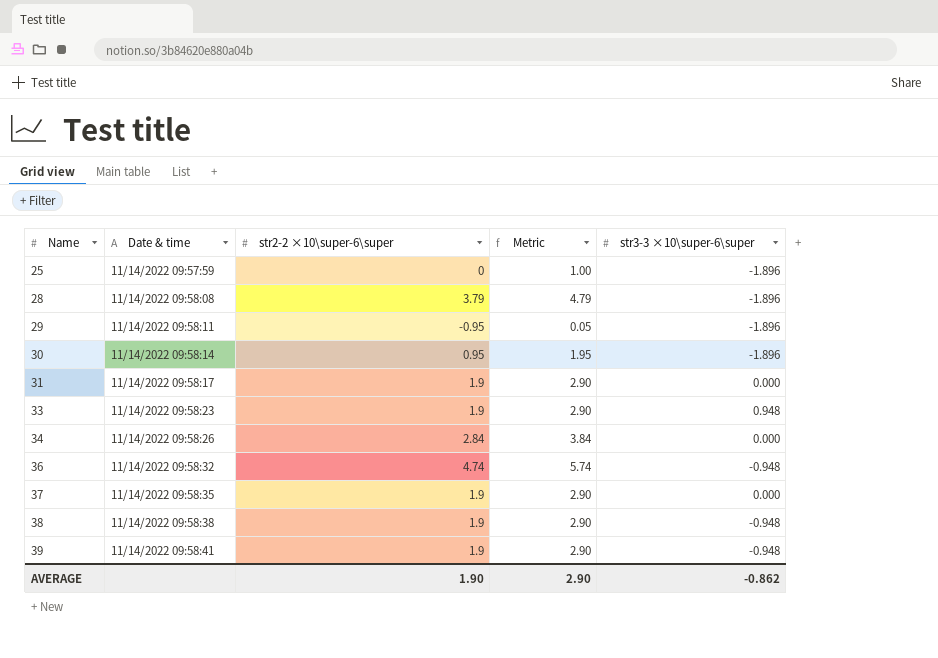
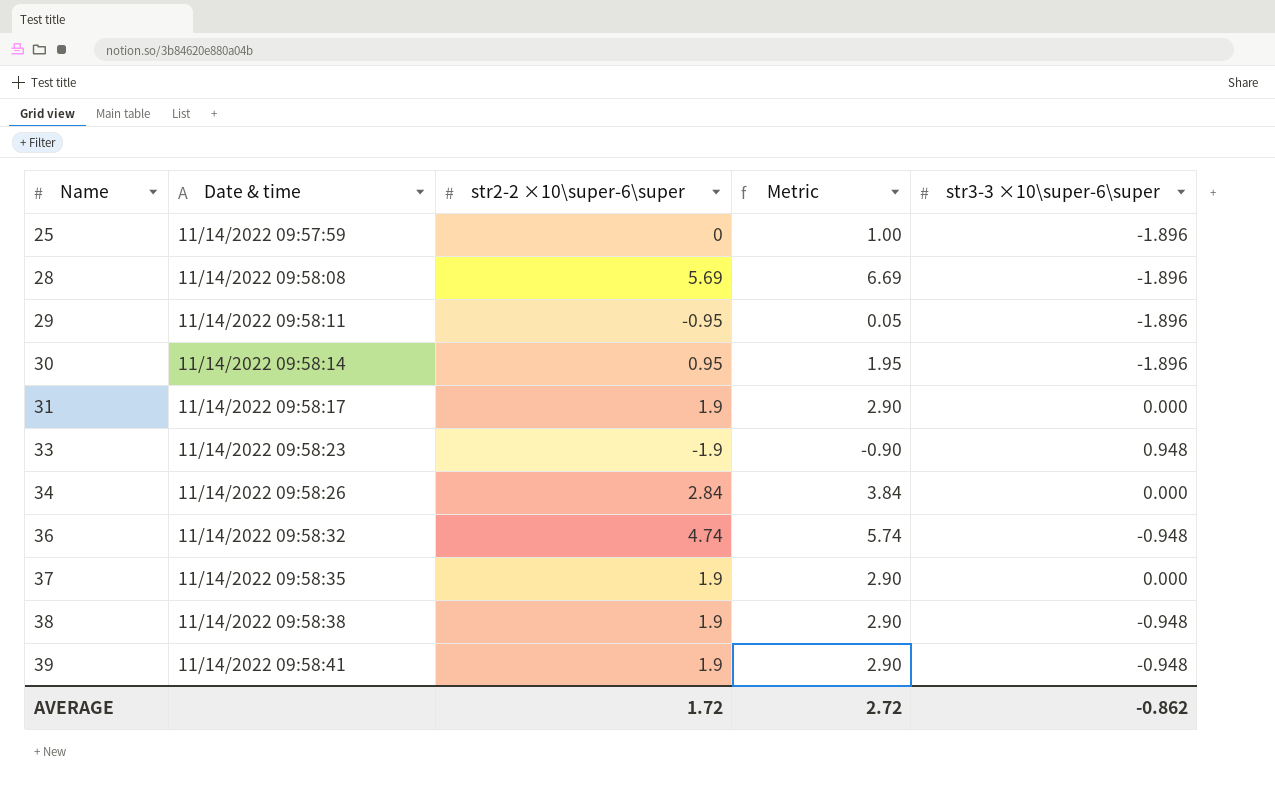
28 | str2-2 ×10\super-6\super: 3.79 -> 5.69
28 | Metric: 4.79 -> 6.69
33 | str2-2 ×10\super-6\super: 1.9 -> -1.9
33 | Metric: 2.90 -> -0.90
AVERAGE | str2-2 ×10\super-6\super: 1.90 -> 1.72
AVERAGE | Metric: 2.90 -> 2.72

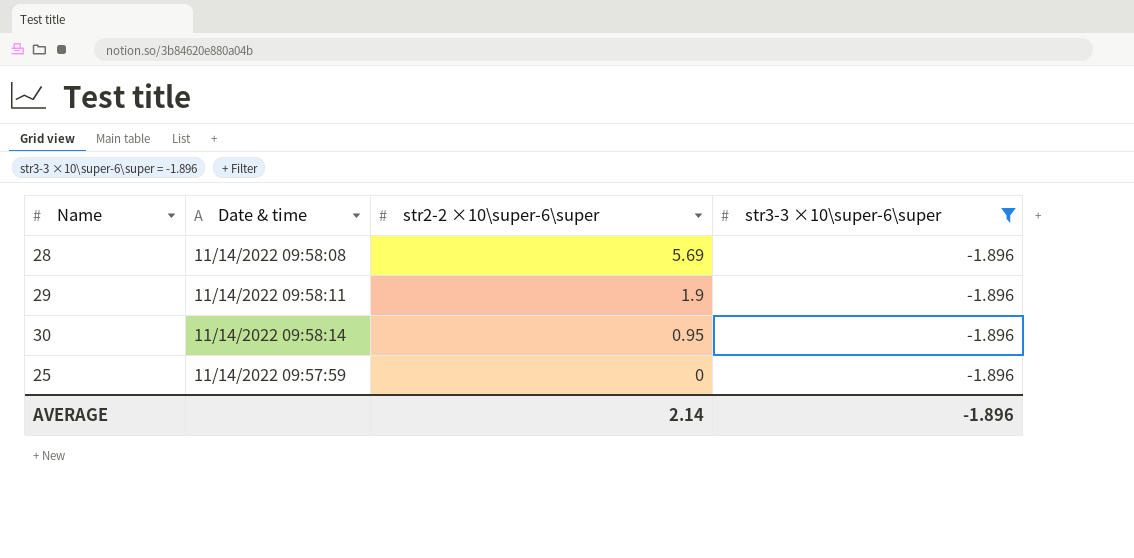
filter: none -> str3-3 ×10\super-6\super = -1.896
row order: Name ascending -> str2-2 ×10\super-6\super descending
column Metric | formula: [str2-2 ×10\super-6\super] + 1 -> none
29 | str2-2 ×10\super-6\super: -0.95 -> 1.9
AVERAGE | str2-2 ×10\super-6\super: 1.72 -> 2.14
AVERAGE | str3-3 ×10\super-6\super: -0.862 -> -1.896

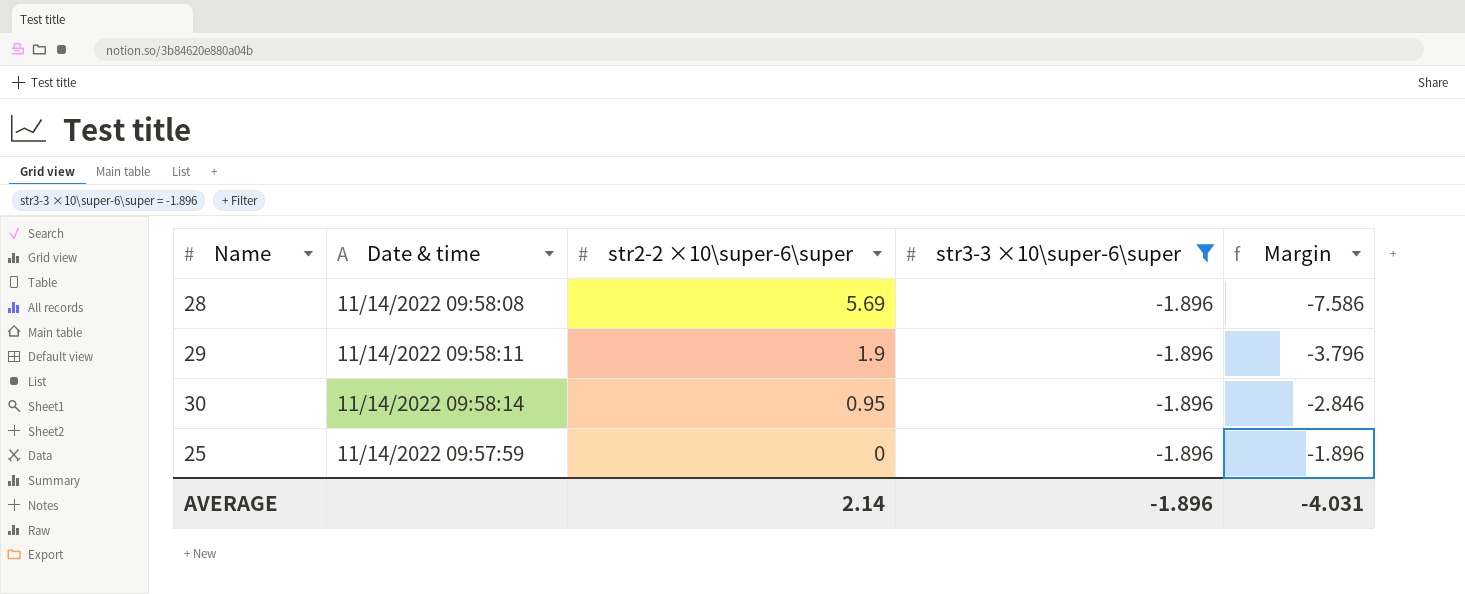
column Margin | formula: none -> [str3-3 ×10\super-6\super] - [str2-2 ×10\super-6\super]

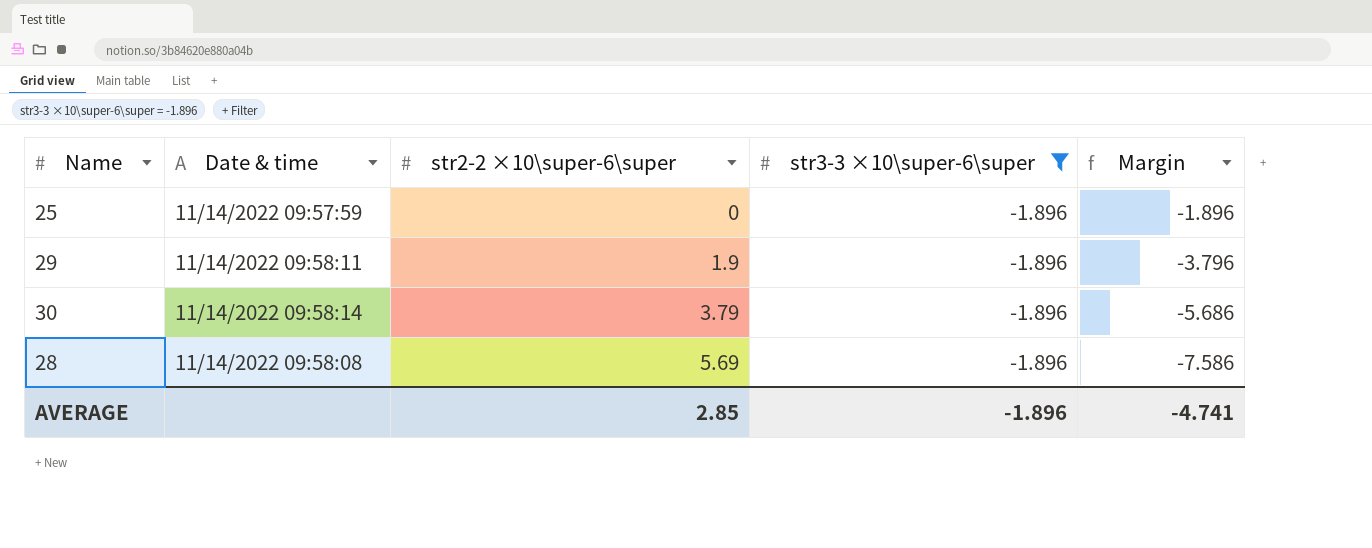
row order: str2-2 ×10\super-6\super descending -> str2-2 ×10\super-6\super ascending
30 | str2-2 ×10\super-6\super: 0.95 -> 3.79
30 | Margin: -2.846 -> -5.686
AVERAGE | str2-2 ×10\super-6\super: 2.14 -> 2.85
AVERAGE | Margin: -4.031 -> -4.741

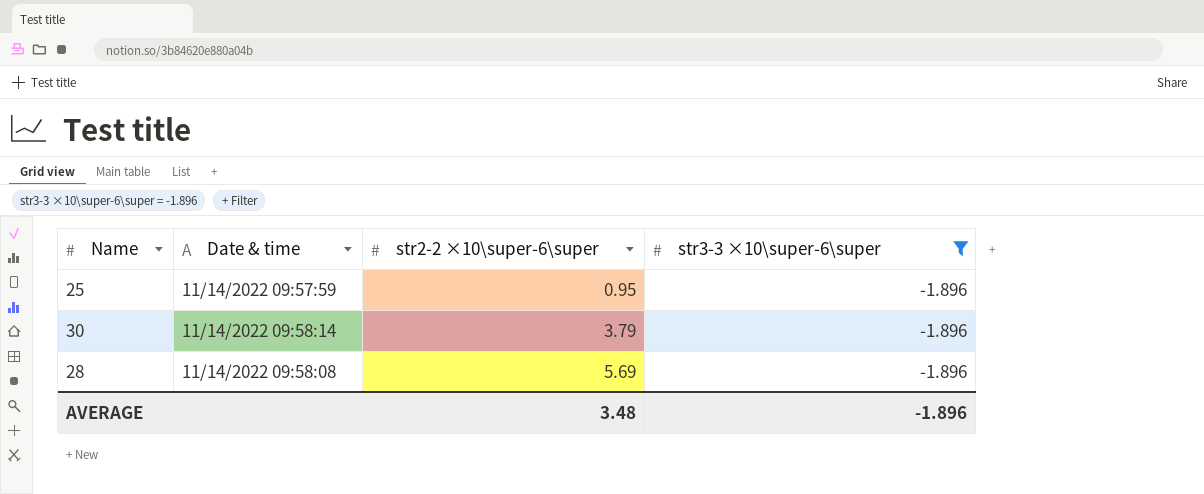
column Margin | formula: [str3-3 ×10\super-6\super] - [str2-2 ×10\super-6\super] -> none
row 29: 11/14/2022 09:58:11 | 1.9 | -1.896 | -3.796 -> none
25 | str2-2 ×10\super-6\super: 0 -> 0.95
AVERAGE | str2-2 ×10\super-6\super: 2.85 -> 3.48

